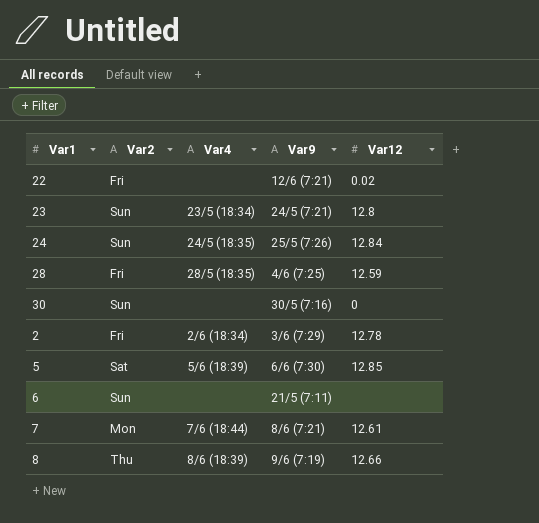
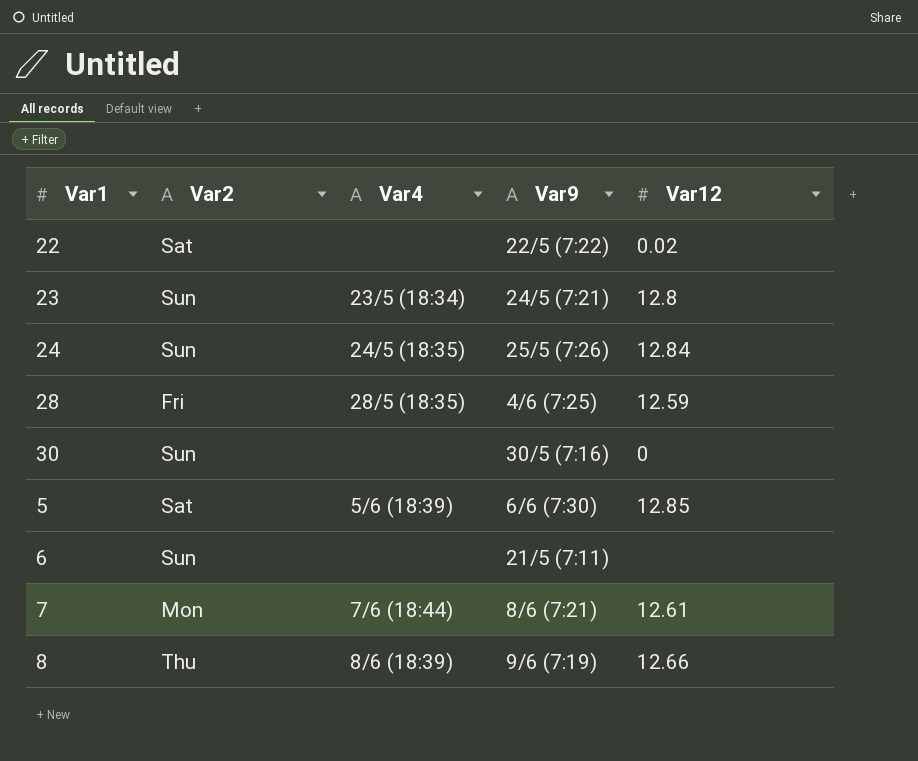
row 2: Fri | 2/6 (18:34) | 3/6 (7:29) | 12.78 -> none
22 | Var2: Fri -> Sat
22 | Var9: 12/6 (7:21) -> 22/5 (7:22)

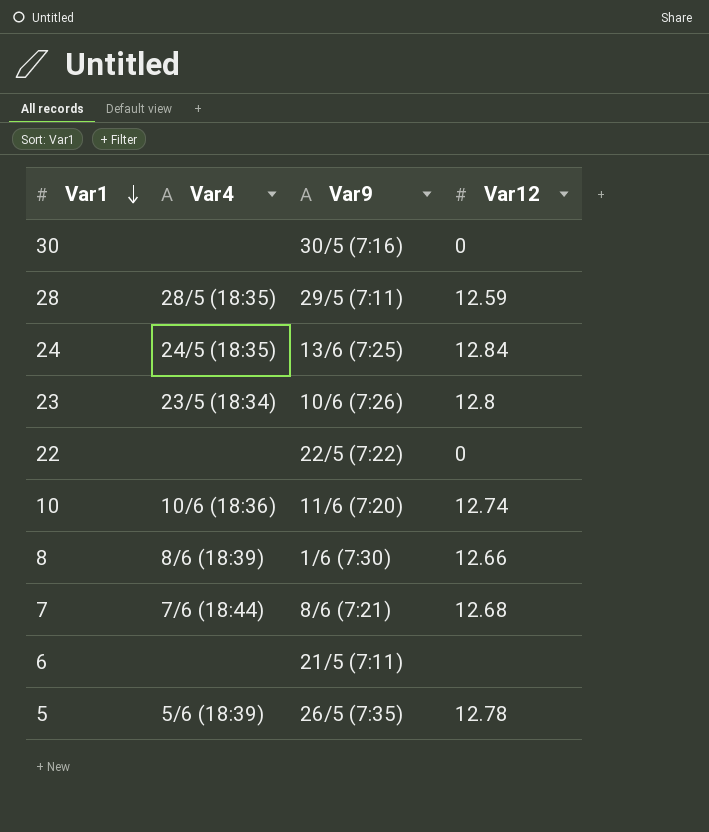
row order: none -> Var1 descending
column Var2 | position: 2 -> none
28 | Var9: 4/6 (7:25) -> 29/5 (7:11)
24 | Var9: 25/5 (7:26) -> 13/6 (7:25)
23 | Var9: 24/5 (7:21) -> 10/6 (7:26)
22 | Var12: 0.02 -> 0
row 10: none -> 10/6 (18:36) | 11/6 (7:20) | 12.74
8 | Var9: 9/6 (7:19) -> 1/6 (7:30)
7 | Var12: 12.61 -> 12.68
5 | Var9: 6/6 (7:30) -> 26/5 (7:35)
5 | Var12: 12.85 -> 12.78

